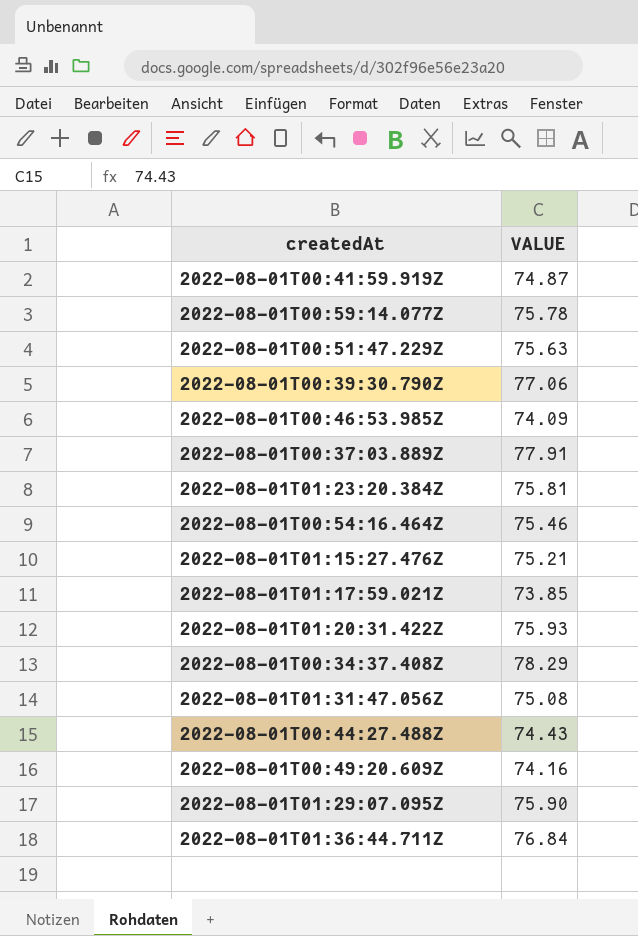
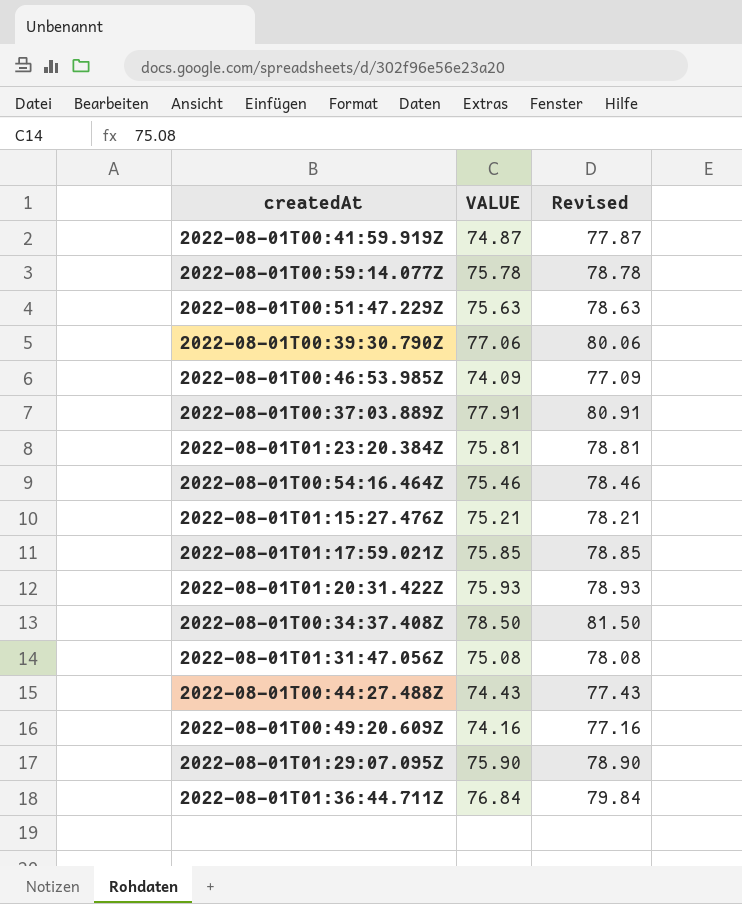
column Revised | formula: none -> [VALUE] + 3
2022-08-01T01:17:59.021Z | VALUE: 73.85 -> 75.85
2022-08-01T00:34:37.408Z | VALUE: 78.29 -> 78.50

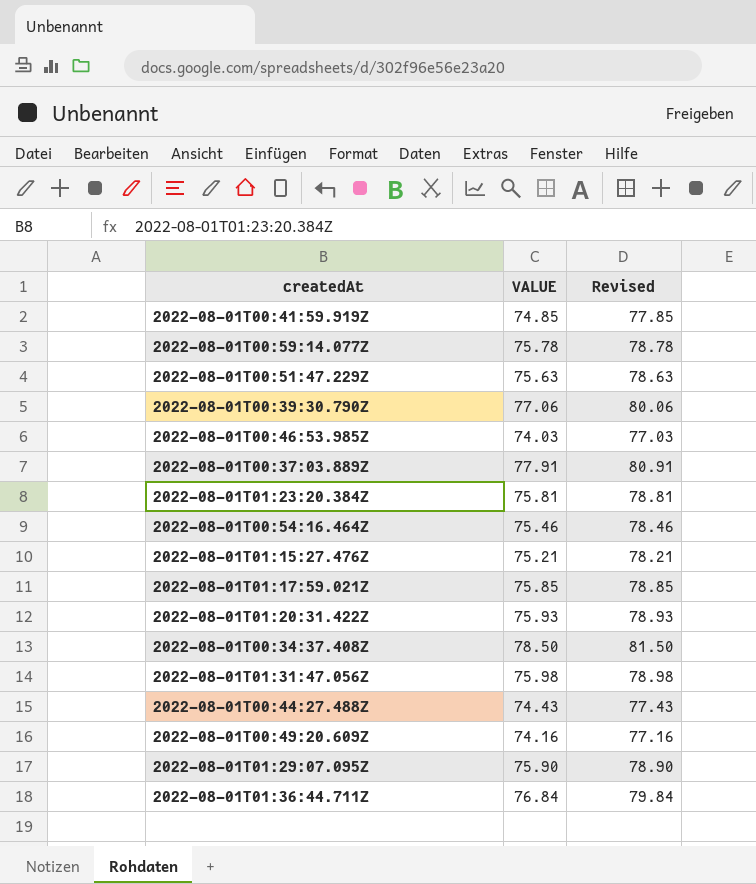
2022-08-01T00:41:59.919Z | VALUE: 74.87 -> 74.85
2022-08-01T00:41:59.919Z | Revised: 77.87 -> 77.85
2022-08-01T00:46:53.985Z | VALUE: 74.09 -> 74.03
2022-08-01T00:46:53.985Z | Revised: 77.09 -> 77.03
2022-08-01T01:31:47.056Z | VALUE: 75.08 -> 75.98
2022-08-01T01:31:47.056Z | Revised: 78.08 -> 78.98

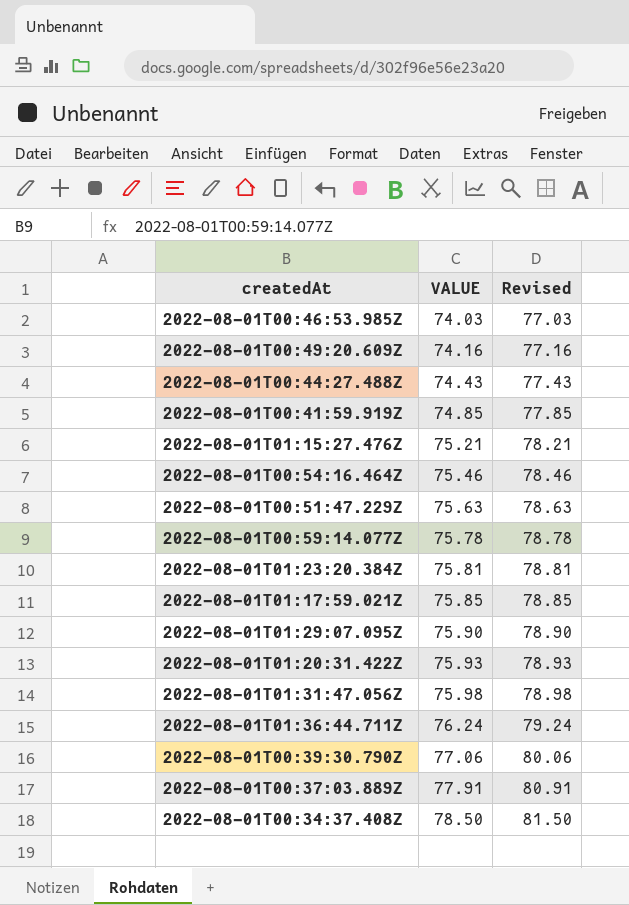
row order: none -> VALUE ascending
2022-08-01T01:36:44.711Z | VALUE: 76.84 -> 76.24
2022-08-01T01:36:44.711Z | Revised: 79.84 -> 79.24

